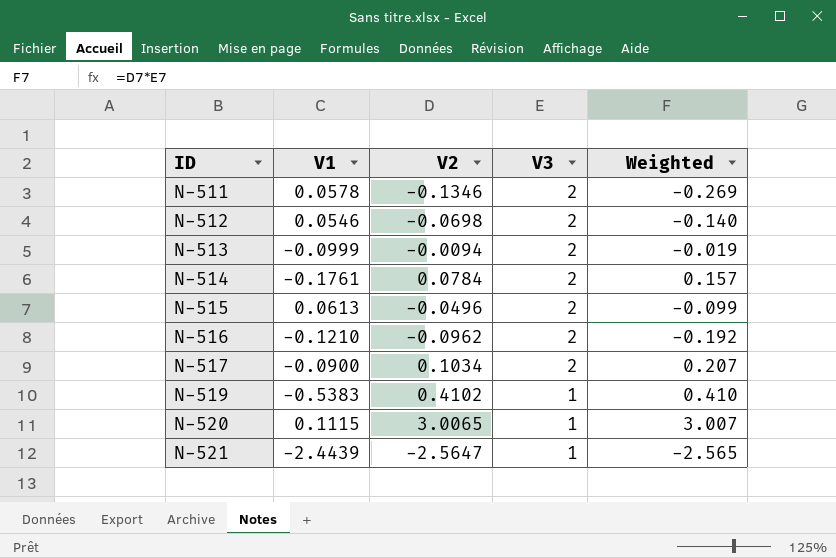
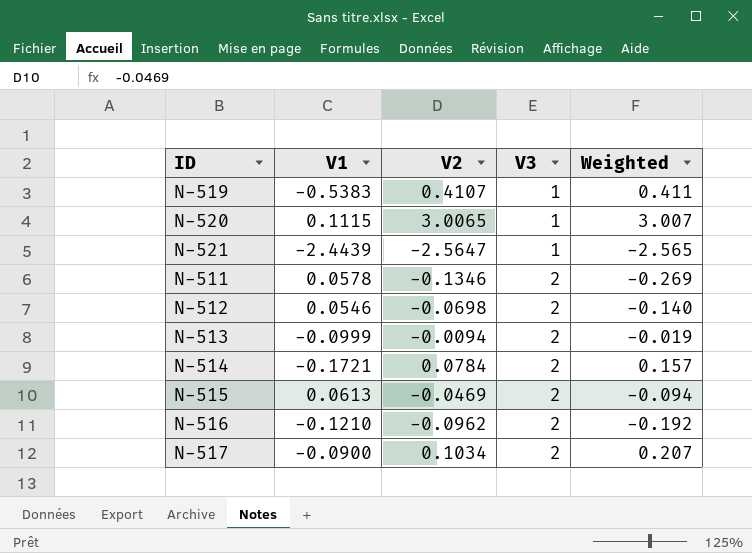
row order: ID ascending -> V3 ascending
N-519 | V2: 0.4102 -> 0.4107
N-519 | Weighted: 0.410 -> 0.411
N-514 | V1: -0.1761 -> -0.1721
N-515 | V2: -0.0496 -> -0.0469
N-515 | Weighted: -0.099 -> -0.094

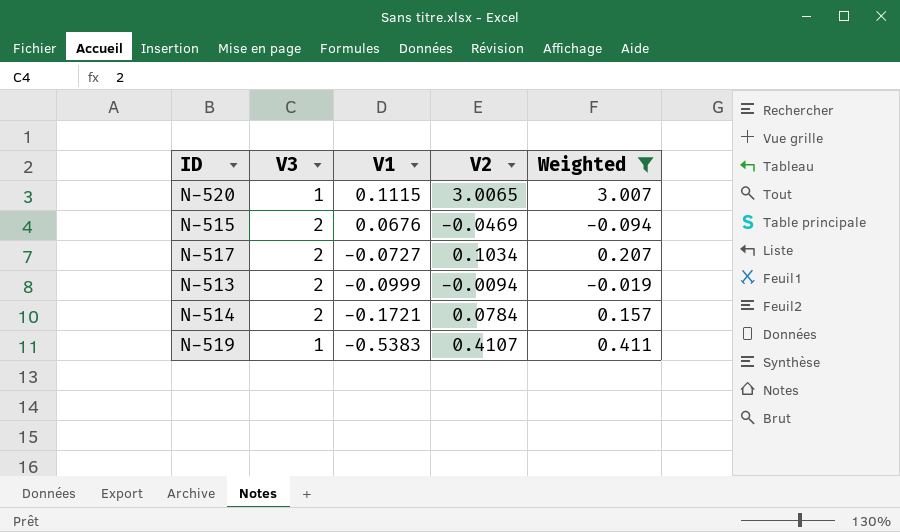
filter: none -> Weighted >= -0.094
row order: V3 ascending -> V1 descending
column V3 | position: 4 -> 2
N-515 | V1: 0.0613 -> 0.0676
N-517 | V1: -0.0900 -> -0.0727

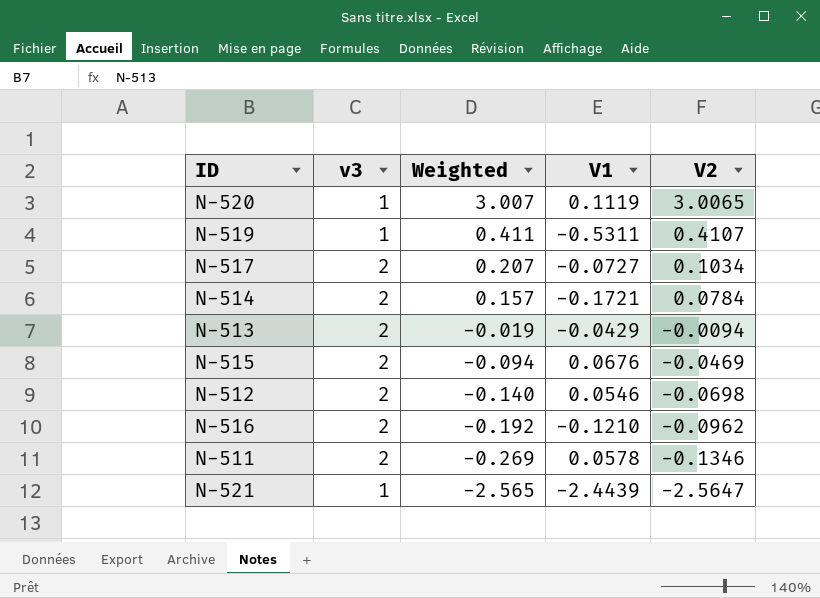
filter: Weighted >= -0.094 -> none
row order: V1 descending -> Weighted descending
column name: V3 -> v3
column Weighted | position: 5 -> 3
N-520 | V1: 0.1115 -> 0.1119
N-519 | V1: -0.5383 -> -0.5311
N-513 | V1: -0.0999 -> -0.0429

